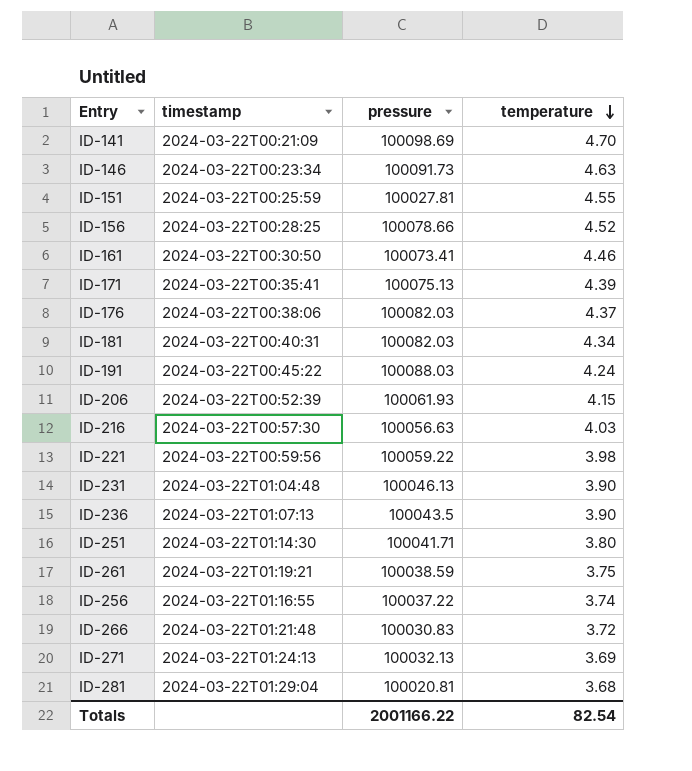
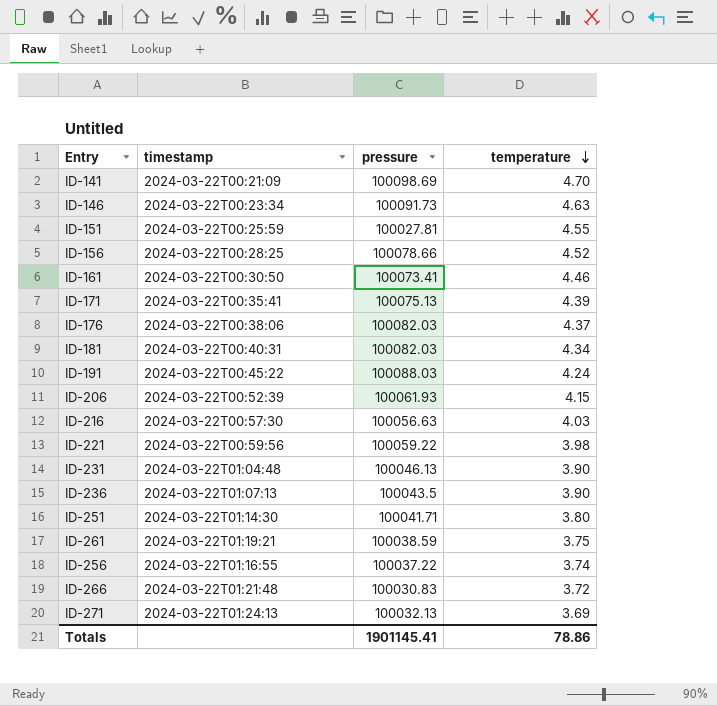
row ID-281: 2024-03-22T01:29:04 | 100020.81 | 3.68 -> none
Totals | pressure: 2001166.22 -> 1901145.41
Totals | temperature: 82.54 -> 78.86

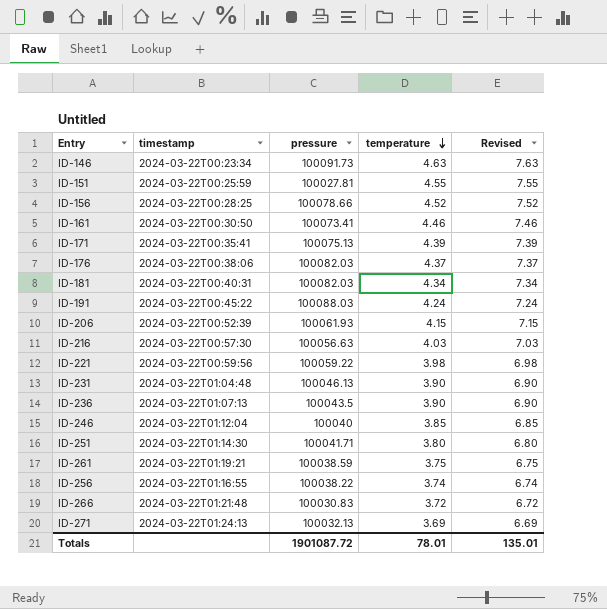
column Revised | formula: none -> [temperature] + 3
row ID-141: 2024-03-22T00:21:09 | 100098.69 | 4.70 -> none
row ID-246: none -> 2024-03-22T01:12:04 | 100040 | 3.85 | 6.85
ID-256 | pressure: 100037.22 -> 100038.22
Totals | pressure: 1901145.41 -> 1901087.72
Totals | temperature: 78.86 -> 78.01

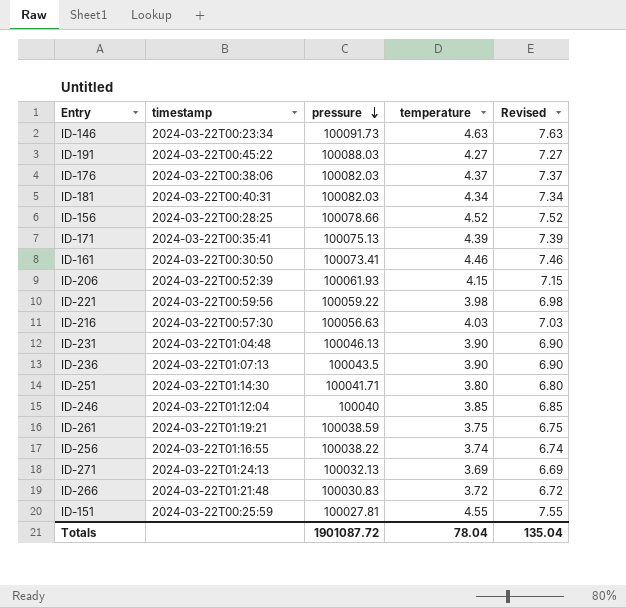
row order: temperature descending -> pressure descending
ID-191 | temperature: 4.24 -> 4.27
ID-191 | Revised: 7.24 -> 7.27
Totals | temperature: 78.01 -> 78.04
Totals | Revised: 135.01 -> 135.04

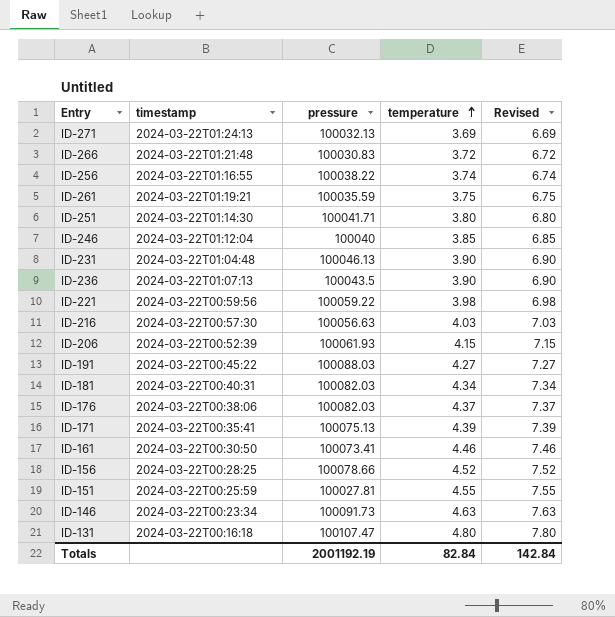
row order: pressure descending -> temperature ascending
ID-261 | pressure: 100038.59 -> 100035.59
row ID-131: none -> 2024-03-22T00:16:18 | 100107.47 | 4.80 | 7.80
Totals | pressure: 1901087.72 -> 2001192.19
Totals | temperature: 78.04 -> 82.84
Totals | Revised: 135.04 -> 142.84

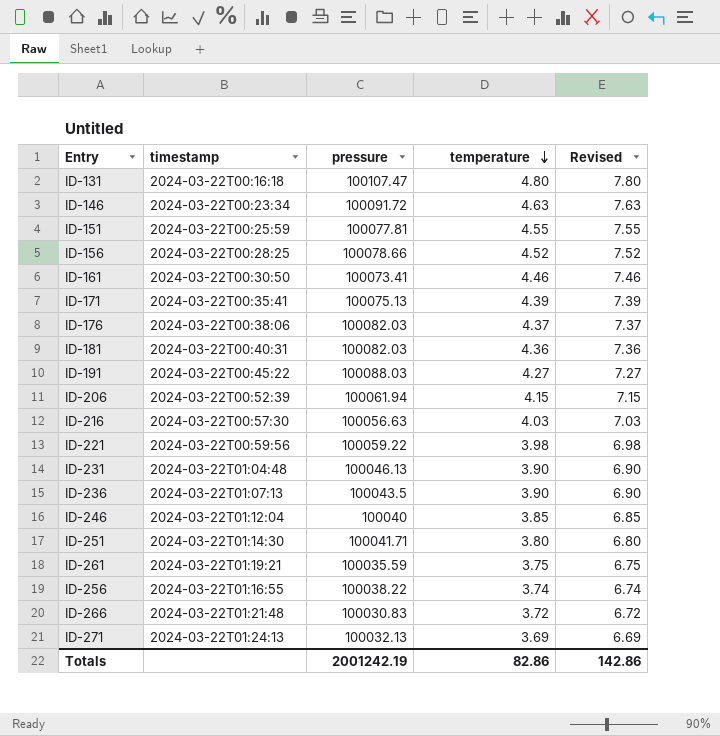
row order: temperature ascending -> temperature descending
ID-146 | pressure: 100091.73 -> 100091.72
ID-151 | pressure: 100027.81 -> 100077.81
ID-181 | temperature: 4.34 -> 4.36
ID-181 | Revised: 7.34 -> 7.36
ID-206 | pressure: 100061.93 -> 100061.94
Totals | pressure: 2001192.19 -> 2001242.19
Totals | temperature: 82.84 -> 82.86
Totals | Revised: 142.84 -> 142.86

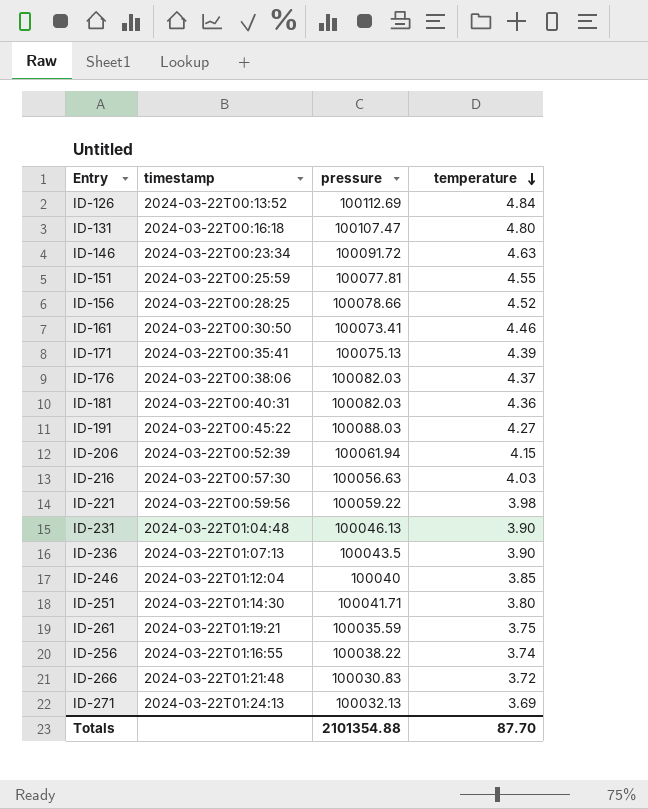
column Revised | formula: [temperature] + 3 -> none
row ID-126: none -> 2024-03-22T00:13:52 | 100112.69 | 4.84
Totals | pressure: 2001242.19 -> 2101354.88
Totals | temperature: 82.86 -> 87.70

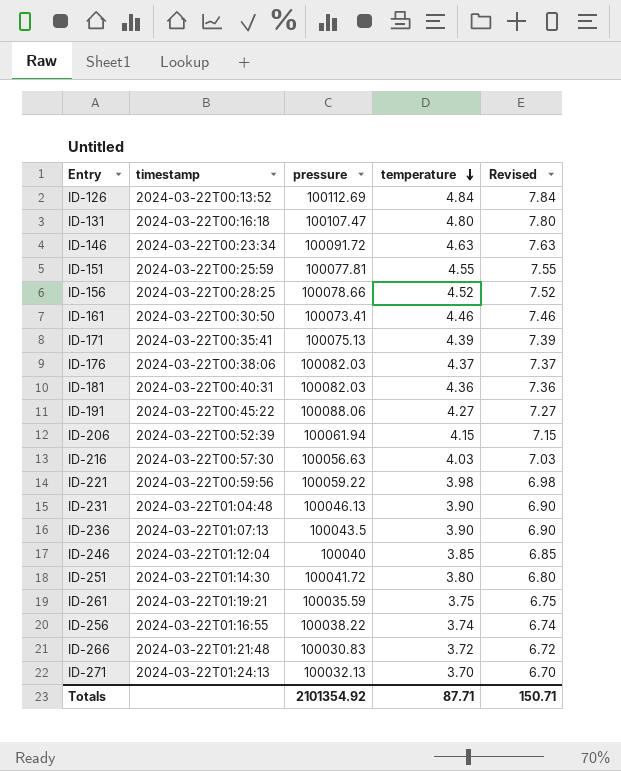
column Revised | formula: none -> [temperature] + 3
ID-191 | pressure: 100088.03 -> 100088.06
ID-251 | pressure: 100041.71 -> 100041.72
ID-271 | temperature: 3.69 -> 3.70
Totals | pressure: 2101354.88 -> 2101354.92
Totals | temperature: 87.70 -> 87.71

